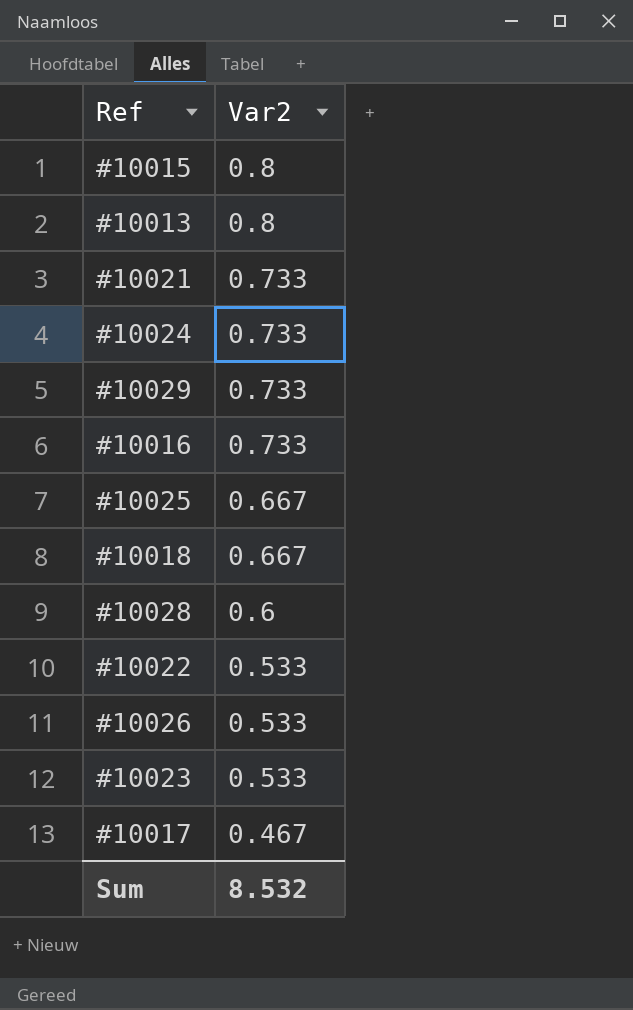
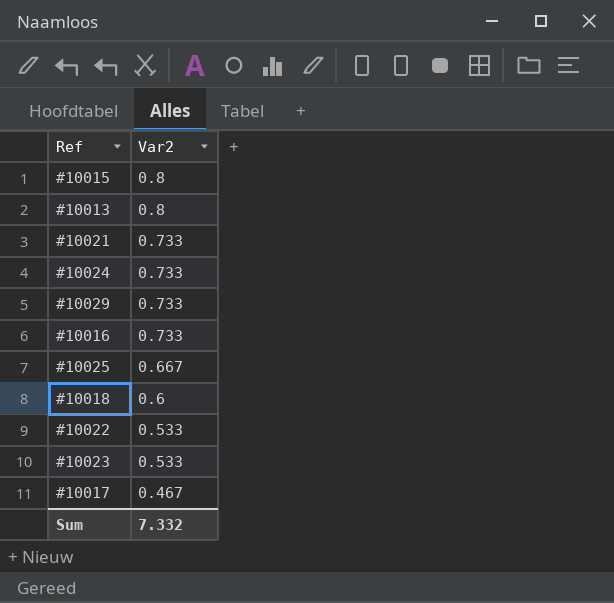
row #10028: 0.6 -> none
row #10026: 0.533 -> none
#10018 | Var2: 0.667 -> 0.6
Sum | Var2: 8.532 -> 7.332

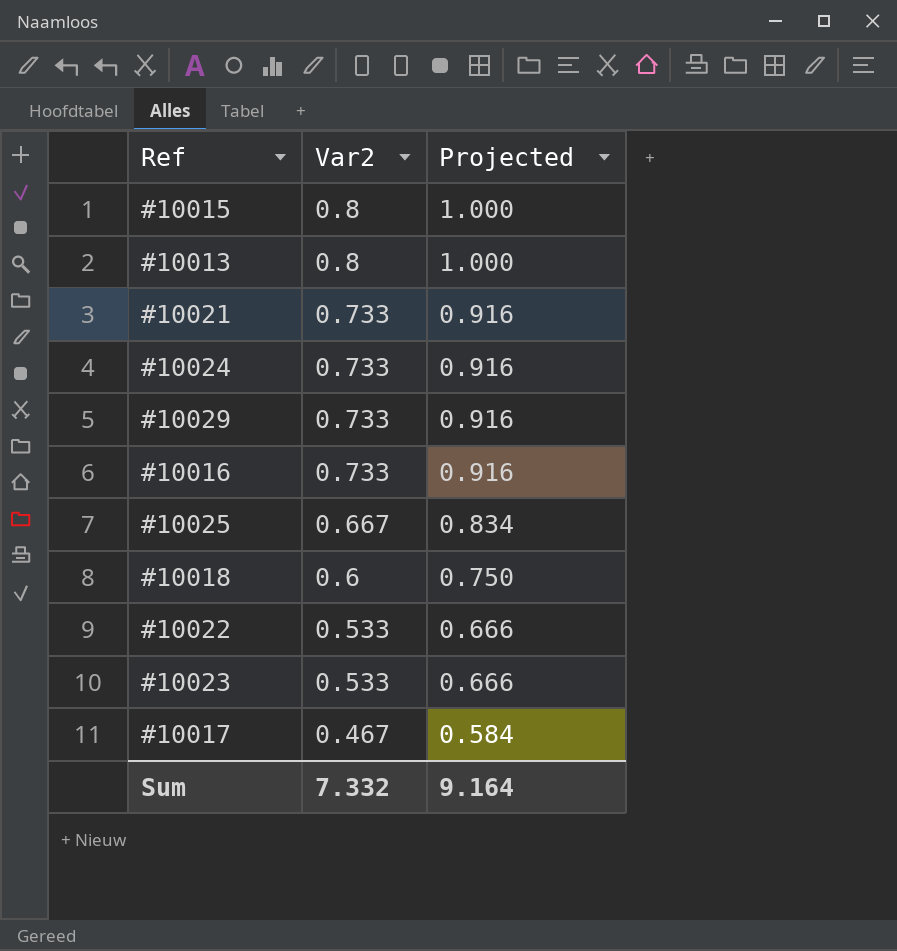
column Projected | formula: none -> [Var2] * 1.25

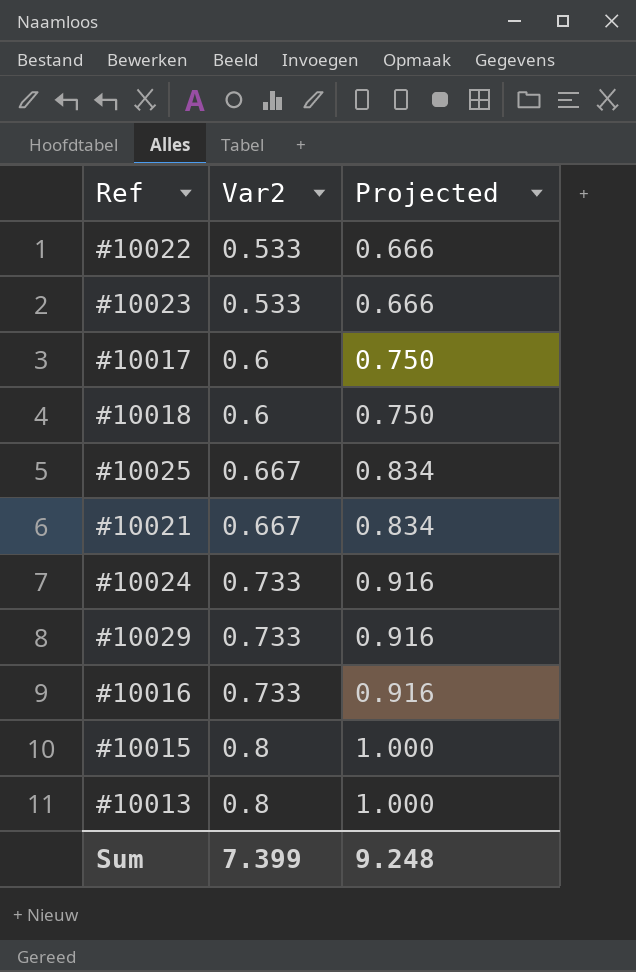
row order: Var2 descending -> Var2 ascending
#10017 | Var2: 0.467 -> 0.6
#10017 | Projected: 0.584 -> 0.750
#10021 | Var2: 0.733 -> 0.667
#10021 | Projected: 0.916 -> 0.834
Sum | Var2: 7.332 -> 7.399
Sum | Projected: 9.164 -> 9.248

